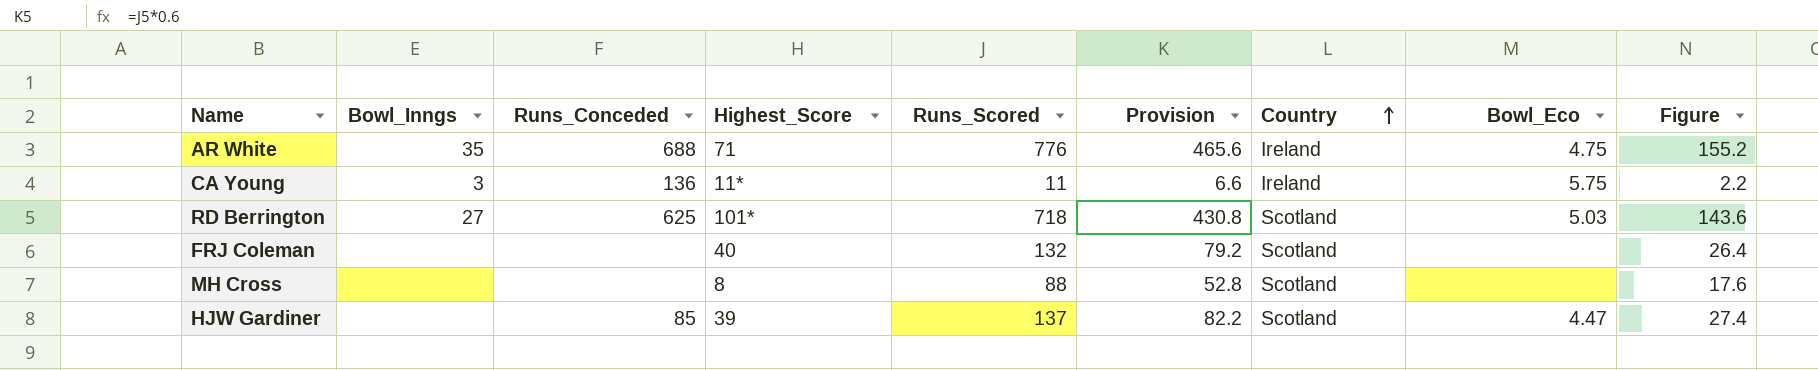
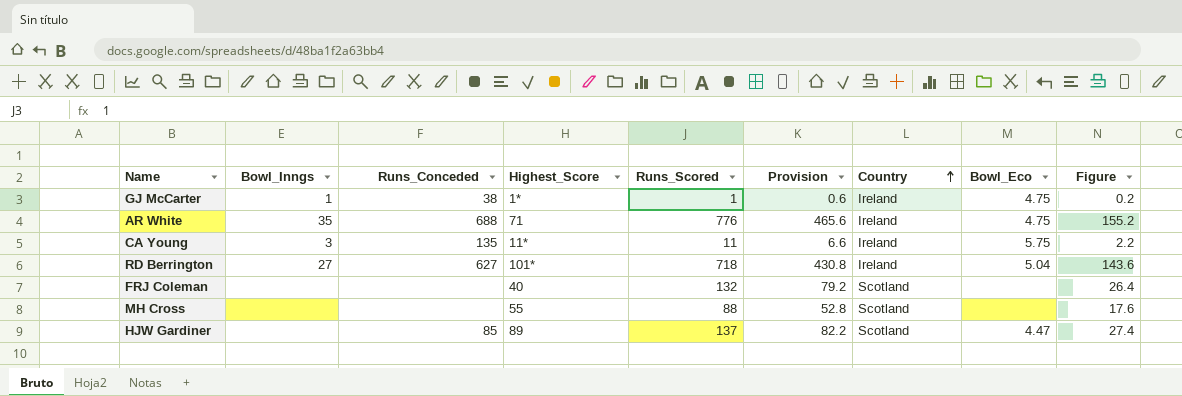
row GJ McCarter: none -> 1 | 38 | 1* | 1 | 0.6 | Ireland | 4.75 | 0.2
CA Young | Runs_Conceded: 136 -> 135
RD Berrington | Runs_Conceded: 625 -> 627
RD Berrington | Country: Scotland -> Ireland
RD Berrington | Bowl_Eco: 5.03 -> 5.04
MH Cross | Highest_Score: 8 -> 55
HJW Gardiner | Highest_Score: 39 -> 89

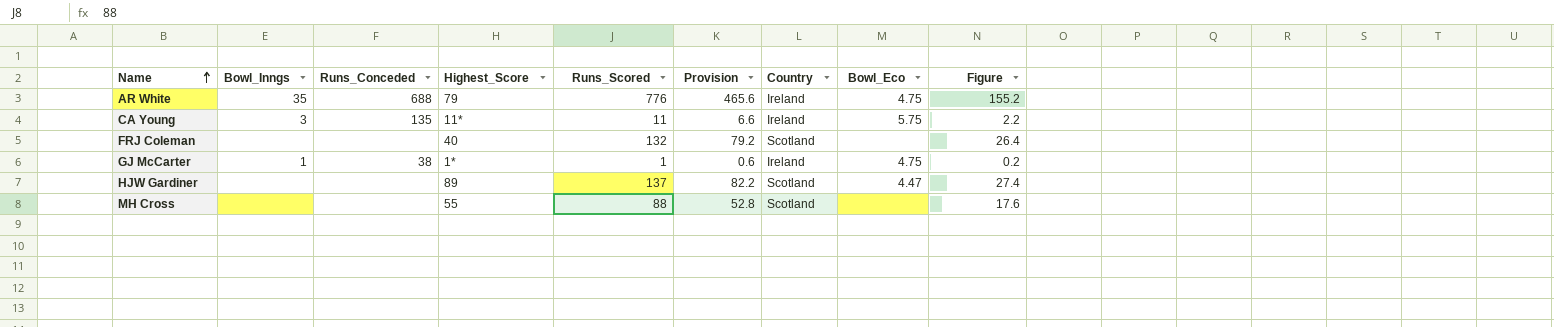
row order: Country ascending -> Name ascending
row RD Berrington: 27 | 627 | 101* | 718 | 430.8 | Ireland | 5.04 | 143.6 -> none
AR White | Highest_Score: 71 -> 79
HJW Gardiner | Runs_Conceded: 85 -> none

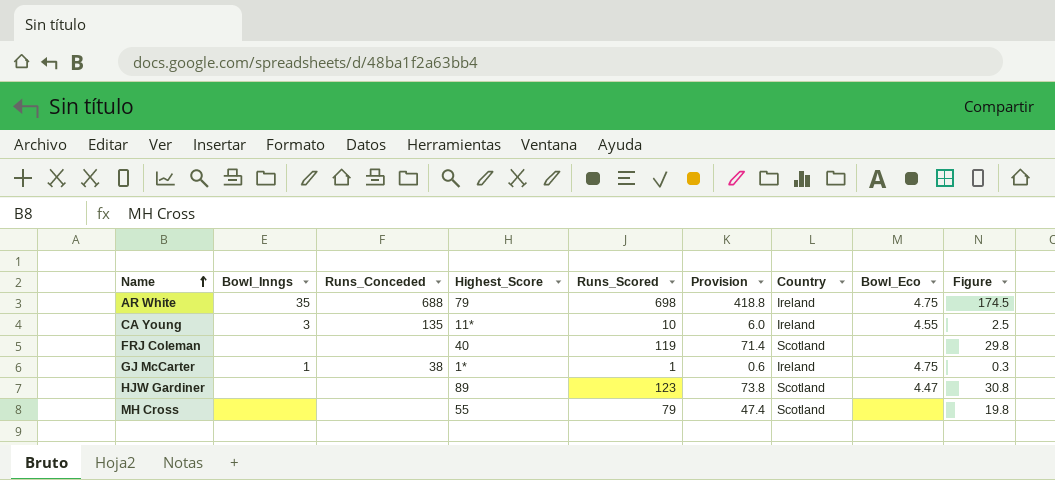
column Figure | formula: [Runs_Scored] * 0.2 -> [Runs_Scored] * 0.25
AR White | Runs_Scored: 776 -> 698
AR White | Provision: 465.6 -> 418.8
CA Young | Runs_Scored: 11 -> 10
CA Young | Provision: 6.6 -> 6.0
CA Young | Bowl_Eco: 5.75 -> 4.55
FRJ Coleman | Runs_Scored: 132 -> 119
FRJ Coleman | Provision: 79.2 -> 71.4
HJW Gardiner | Runs_Scored: 137 -> 123
HJW Gardiner | Provision: 82.2 -> 73.8
MH Cross | Runs_Scored: 88 -> 79
MH Cross | Provision: 52.8 -> 47.4

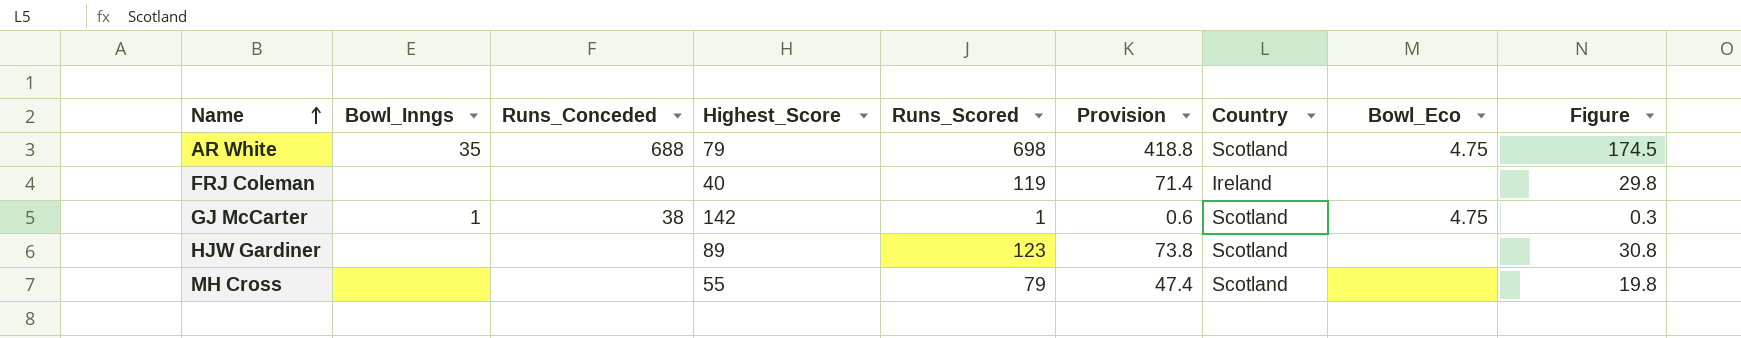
row CA Young: 3 | 135 | 11* | 10 | 6.0 | Ireland | 4.55 | 2.5 -> none
AR White | Country: Ireland -> Scotland
FRJ Coleman | Country: Scotland -> Ireland
GJ McCarter | Highest_Score: 1* -> 142
GJ McCarter | Country: Ireland -> Scotland
HJW Gardiner | Bowl_Eco: 4.47 -> none

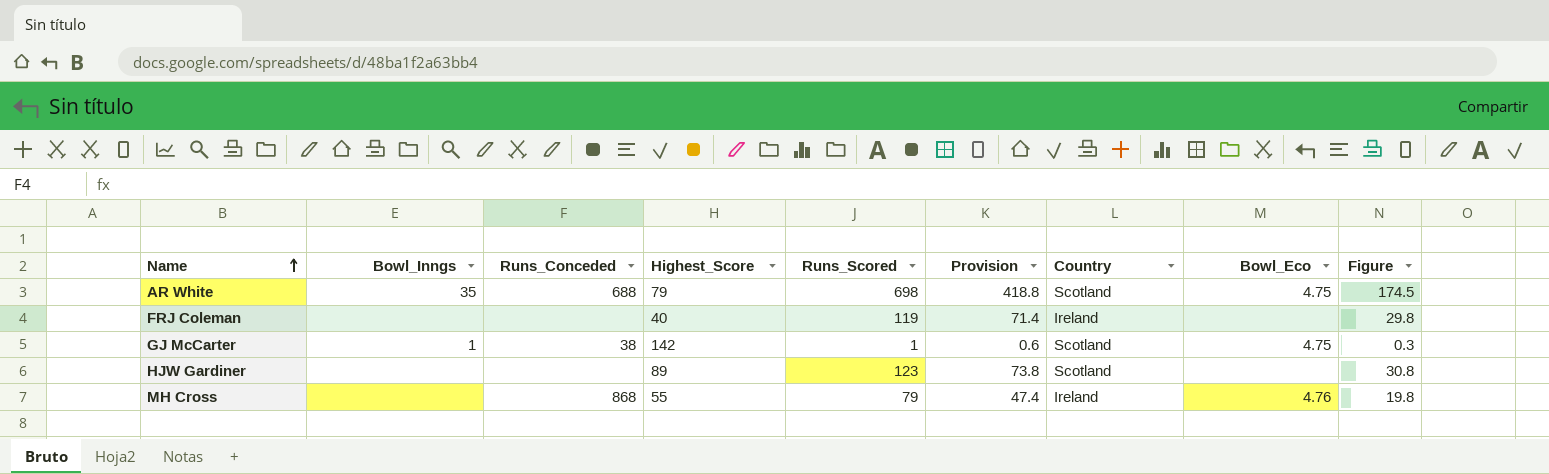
MH Cross | Runs_Conceded: none -> 868
MH Cross | Country: Scotland -> Ireland
MH Cross | Bowl_Eco: none -> 4.76

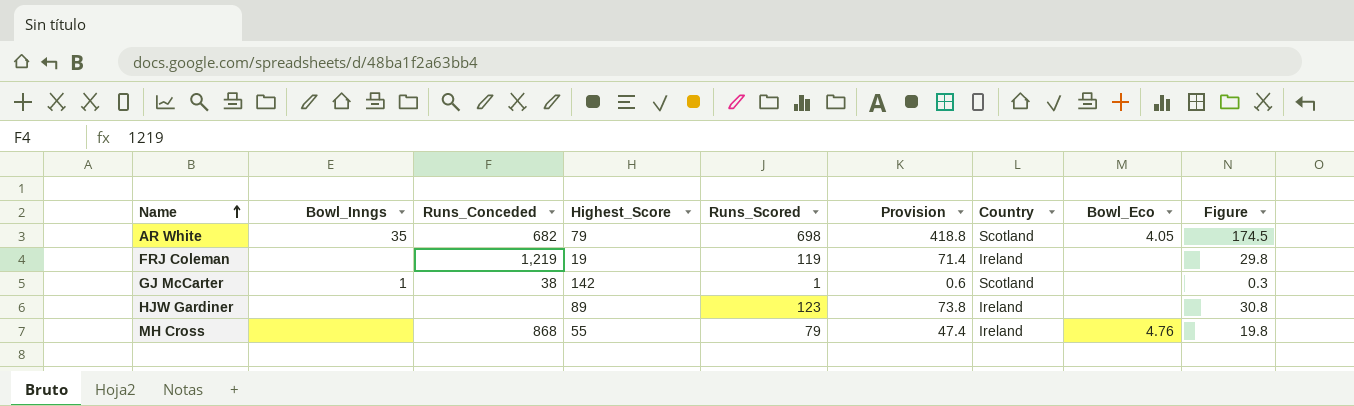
AR White | Runs_Conceded: 688 -> 682
AR White | Bowl_Eco: 4.75 -> 4.05
FRJ Coleman | Runs_Conceded: none -> 1,219
FRJ Coleman | Highest_Score: 40 -> 19
GJ McCarter | Bowl_Eco: 4.75 -> none
HJW Gardiner | Country: Scotland -> Ireland

